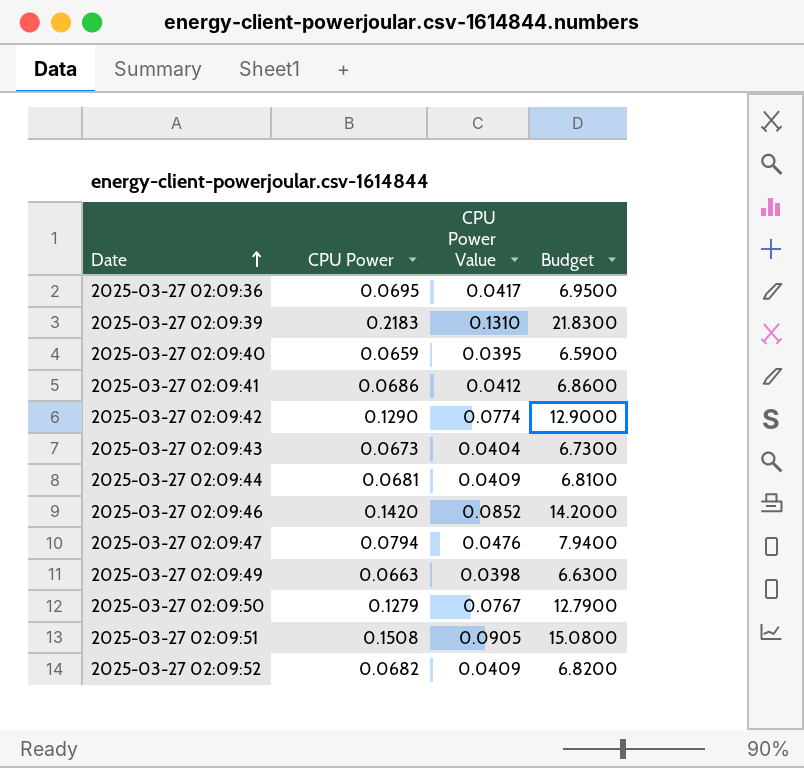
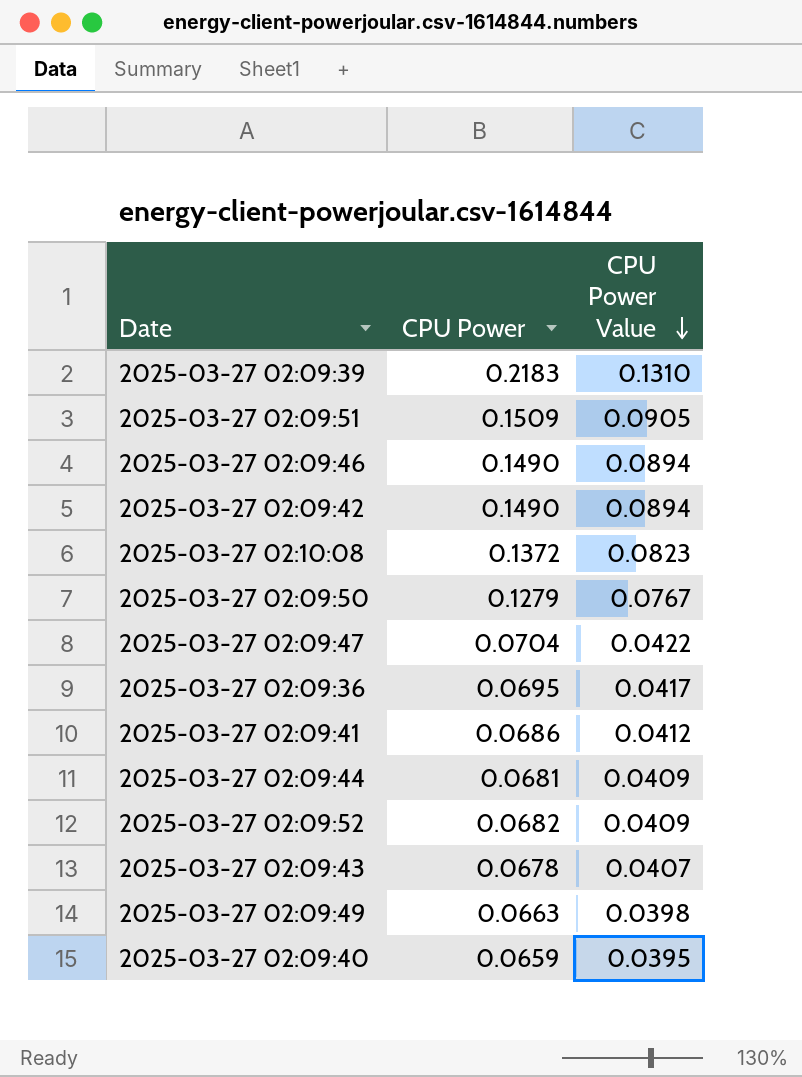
row order: Date ascending -> CPU Power Value descending
column Budget | formula: [CPU Power] * 100 -> none
2025-03-27 02:09:51 | CPU Power: 0.1508 -> 0.1509
2025-03-27 02:09:46 | CPU Power: 0.1420 -> 0.1490
2025-03-27 02:09:46 | CPU Power Value: 0.0852 -> 0.0894
2025-03-27 02:09:42 | CPU Power: 0.1290 -> 0.1490
2025-03-27 02:09:42 | CPU Power Value: 0.0774 -> 0.0894
row 2025-03-27 02:10:08: none -> 0.1372 | 0.0823
2025-03-27 02:09:47 | CPU Power: 0.0794 -> 0.0704
2025-03-27 02:09:47 | CPU Power Value: 0.0476 -> 0.0422
2025-03-27 02:09:43 | CPU Power: 0.0673 -> 0.0678
2025-03-27 02:09:43 | CPU Power Value: 0.0404 -> 0.0407

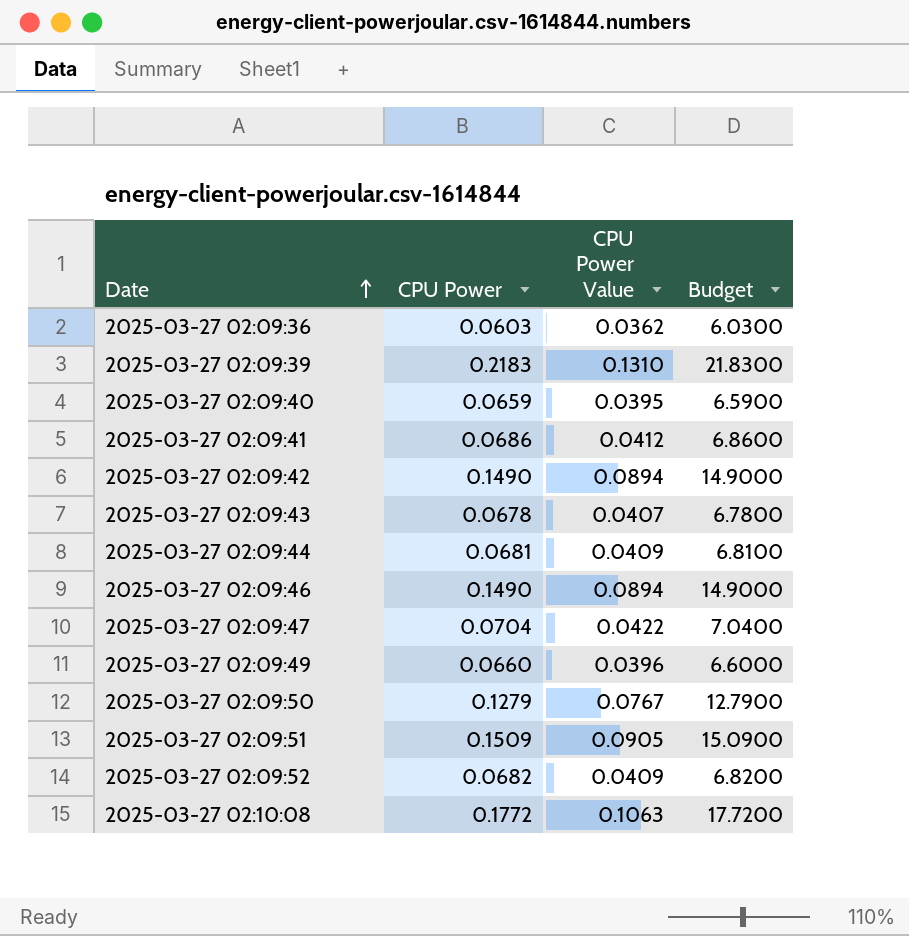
row order: CPU Power Value descending -> Date ascending
column Budget | formula: none -> [CPU Power] * 100
2025-03-27 02:09:36 | CPU Power: 0.0695 -> 0.0603
2025-03-27 02:09:36 | CPU Power Value: 0.0417 -> 0.0362
2025-03-27 02:09:49 | CPU Power: 0.0663 -> 0.0660
2025-03-27 02:09:49 | CPU Power Value: 0.0398 -> 0.0396
2025-03-27 02:10:08 | CPU Power: 0.1372 -> 0.1772
2025-03-27 02:10:08 | CPU Power Value: 0.0823 -> 0.1063

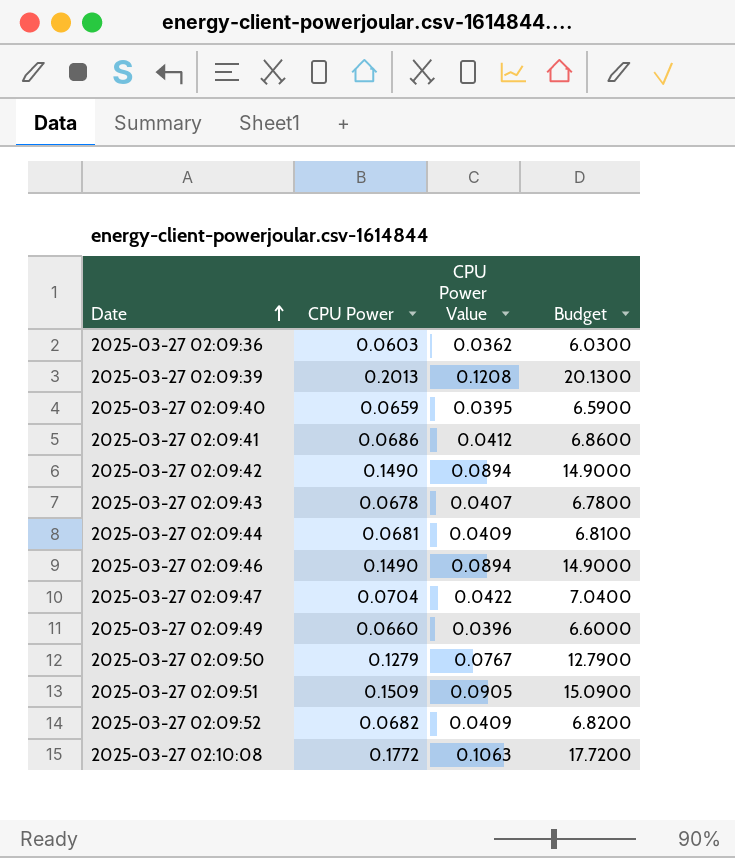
2025-03-27 02:09:39 | CPU Power: 0.2183 -> 0.2013
2025-03-27 02:09:39 | CPU Power Value: 0.1310 -> 0.1208
2025-03-27 02:09:39 | Budget: 21.8300 -> 20.1300

